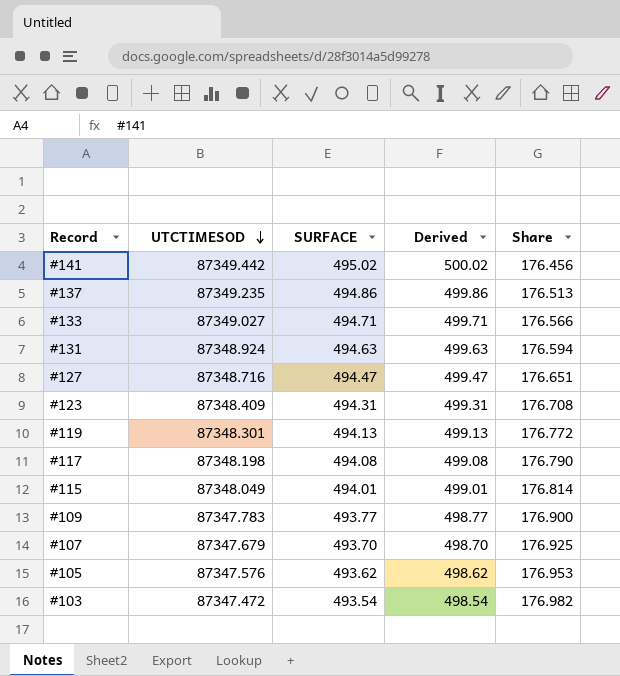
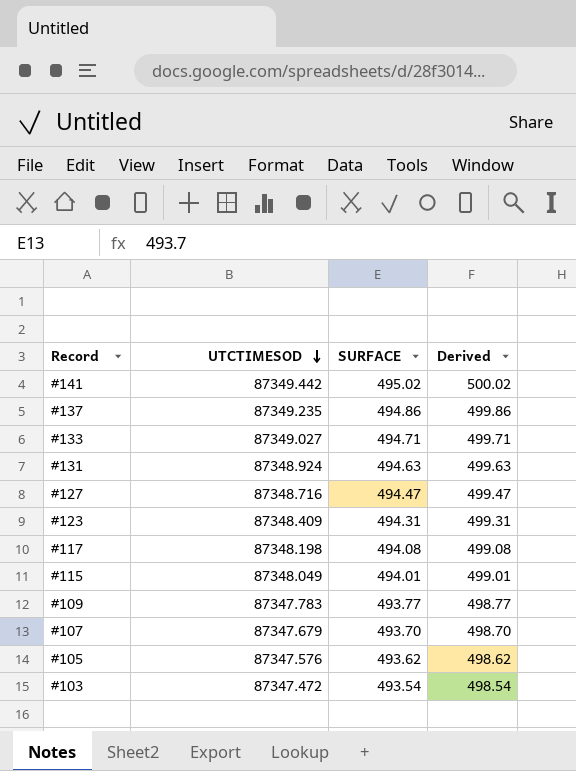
column Share | formula: [UTCTIMESOD] / [SURFACE] -> none
row #119: 87348.301 | 494.13 | 499.13 | 176.772 -> none

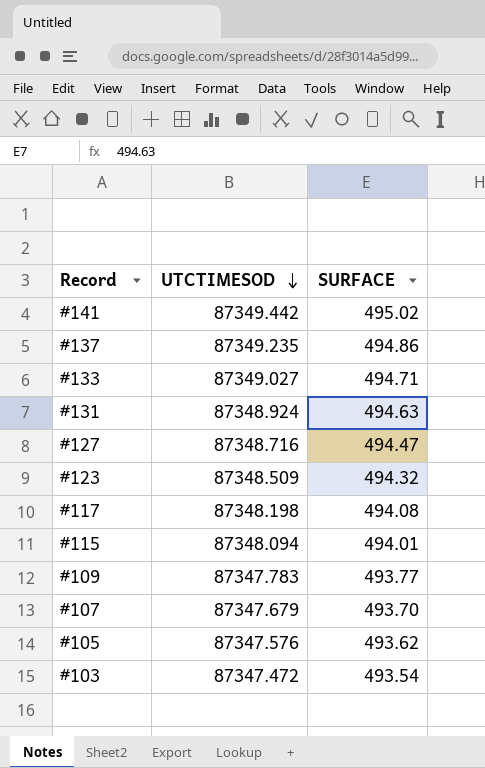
column Derived | formula: [SURFACE] + 5 -> none
#123 | UTCTIMESOD: 87348.409 -> 87348.509
#123 | SURFACE: 494.31 -> 494.32
#115 | UTCTIMESOD: 87348.049 -> 87348.094

